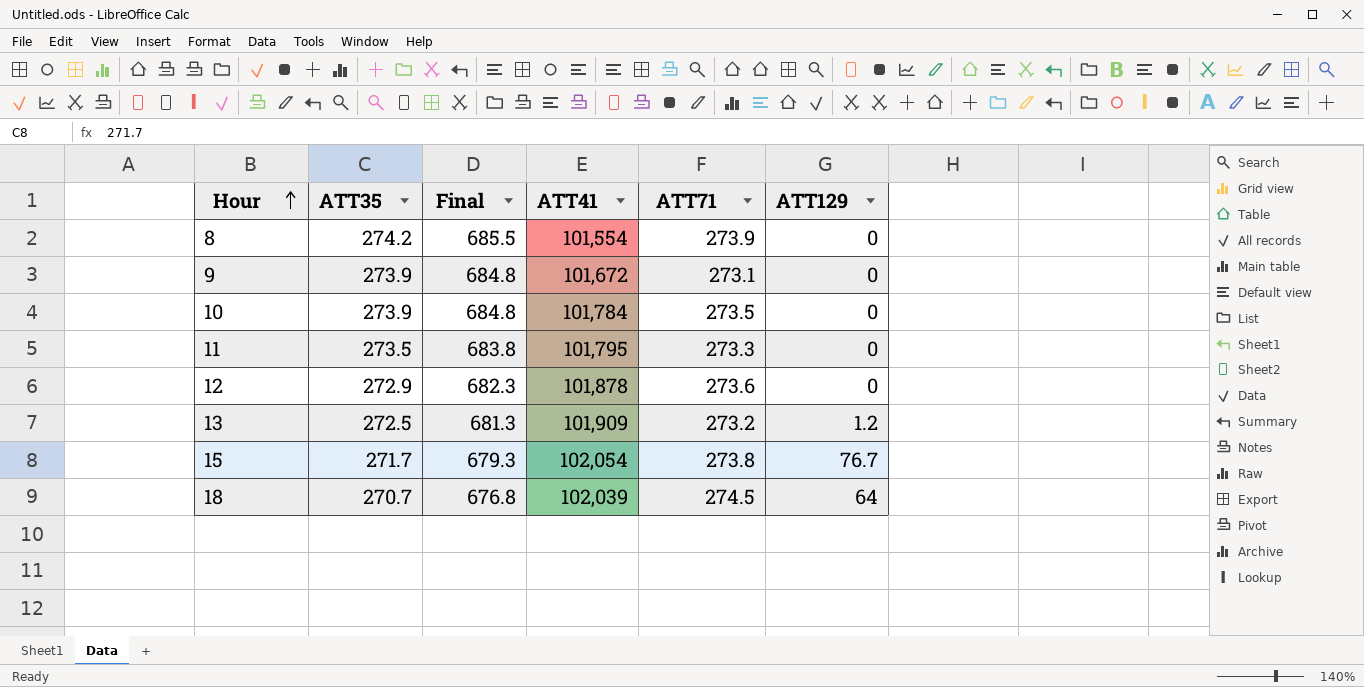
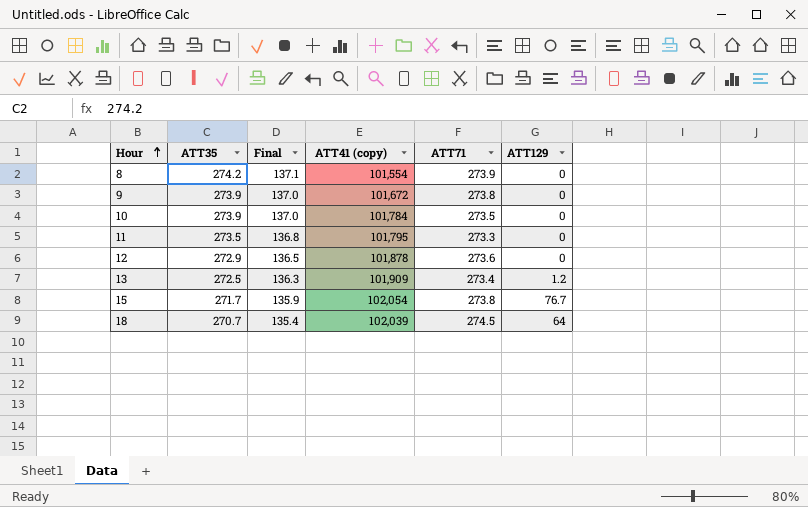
column Final | formula: [ATT35] * 2.5 -> [ATT35] * 0.5
column name: ATT41 -> ATT41 (copy)
9 | ATT71: 273.1 -> 273.8
13 | ATT71: 273.2 -> 273.4

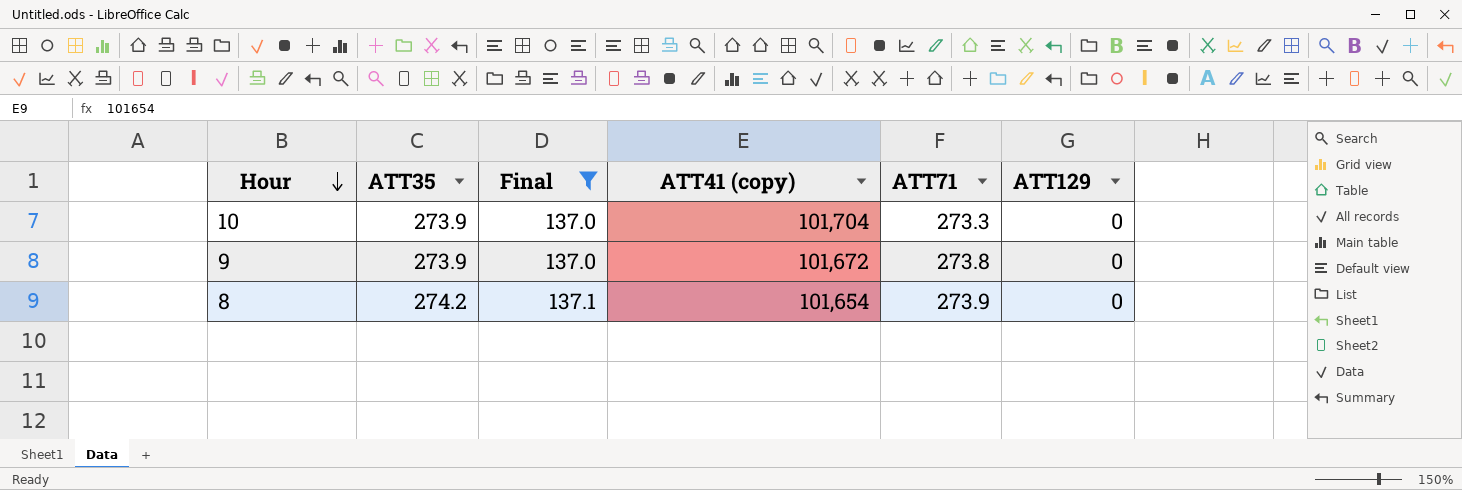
filter: none -> Final >= 137.0
row order: Hour ascending -> Hour descending
10 | ATT41 (copy): 101,784 -> 101,704
10 | ATT71: 273.5 -> 273.3
8 | ATT41 (copy): 101,554 -> 101,654

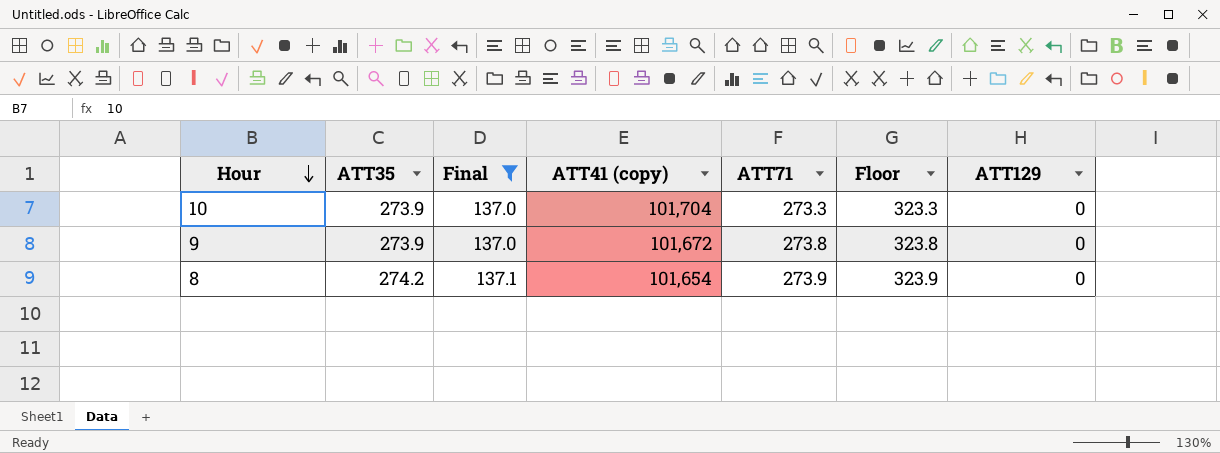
column Floor | formula: none -> [ATT71] + 50

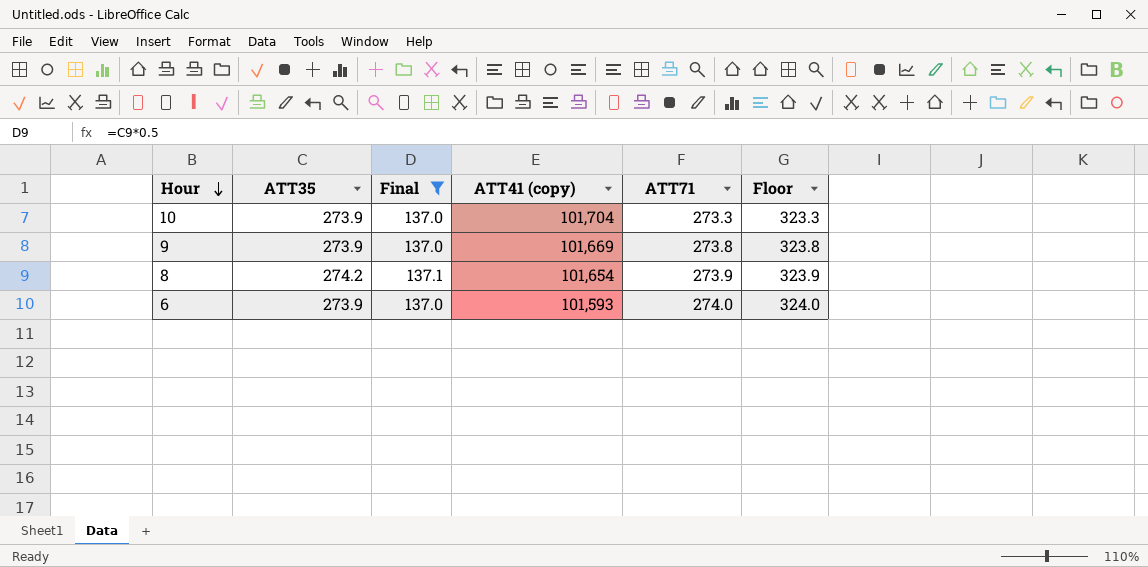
column ATT129 | position: 7 -> none
9 | ATT41 (copy): 101,672 -> 101,669
row 6: none -> 273.9 | 137.0 | 101,593 | 274.0 | 324.0

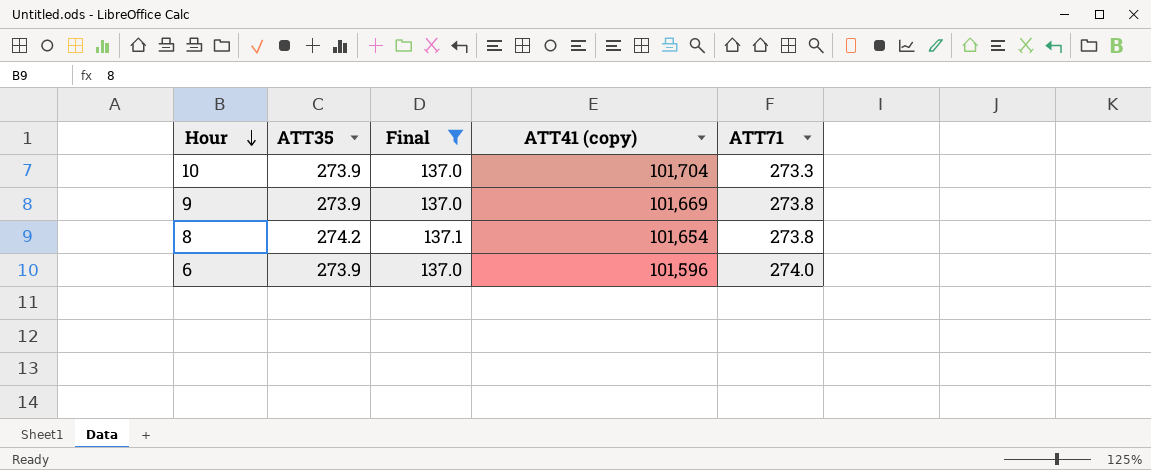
column Floor | formula: [ATT71] + 50 -> none
8 | ATT71: 273.9 -> 273.8
6 | ATT41 (copy): 101,593 -> 101,596

